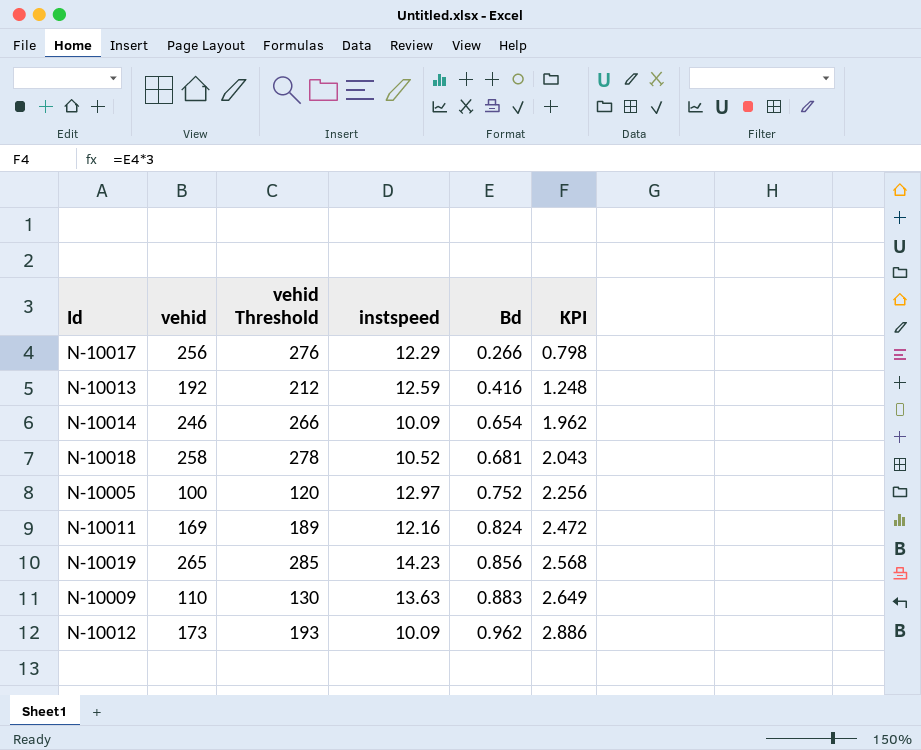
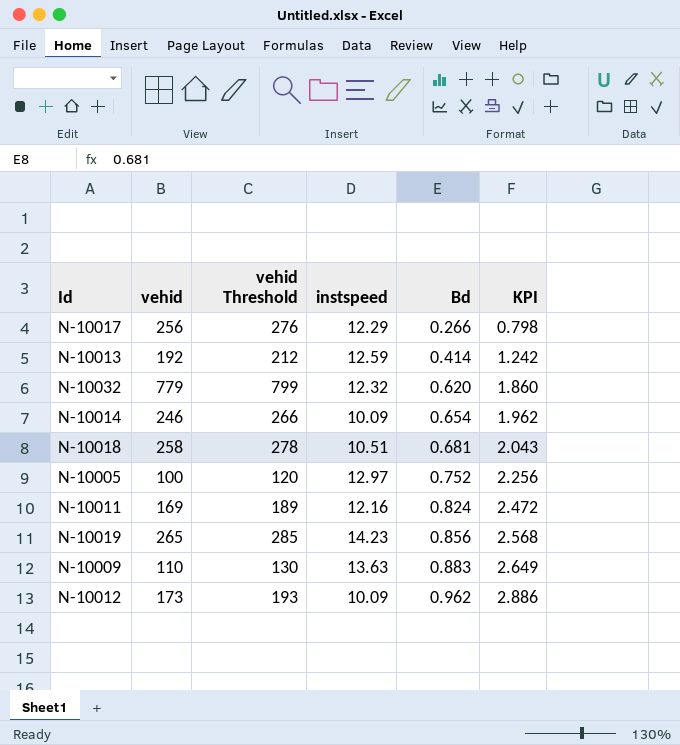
N-10013 | Bd: 0.416 -> 0.414
N-10013 | KPI: 1.248 -> 1.242
row N-10032: none -> 779 | 799 | 12.32 | 0.620 | 1.860
N-10018 | instspeed: 10.52 -> 10.51

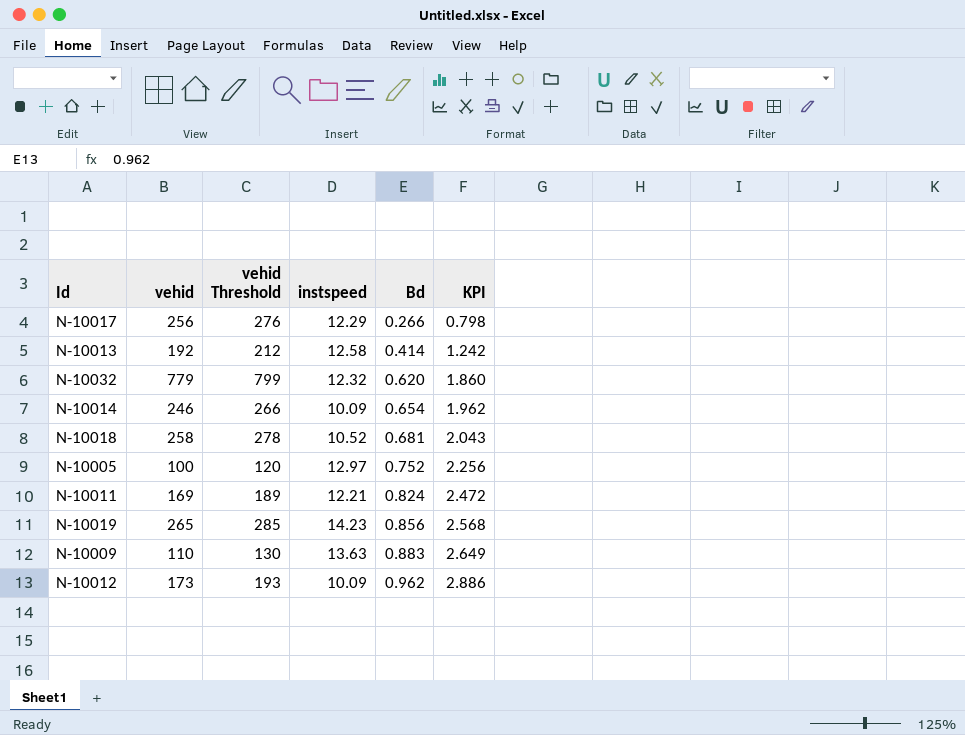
N-10013 | instspeed: 12.59 -> 12.58
N-10018 | instspeed: 10.51 -> 10.52
N-10011 | instspeed: 12.16 -> 12.21

